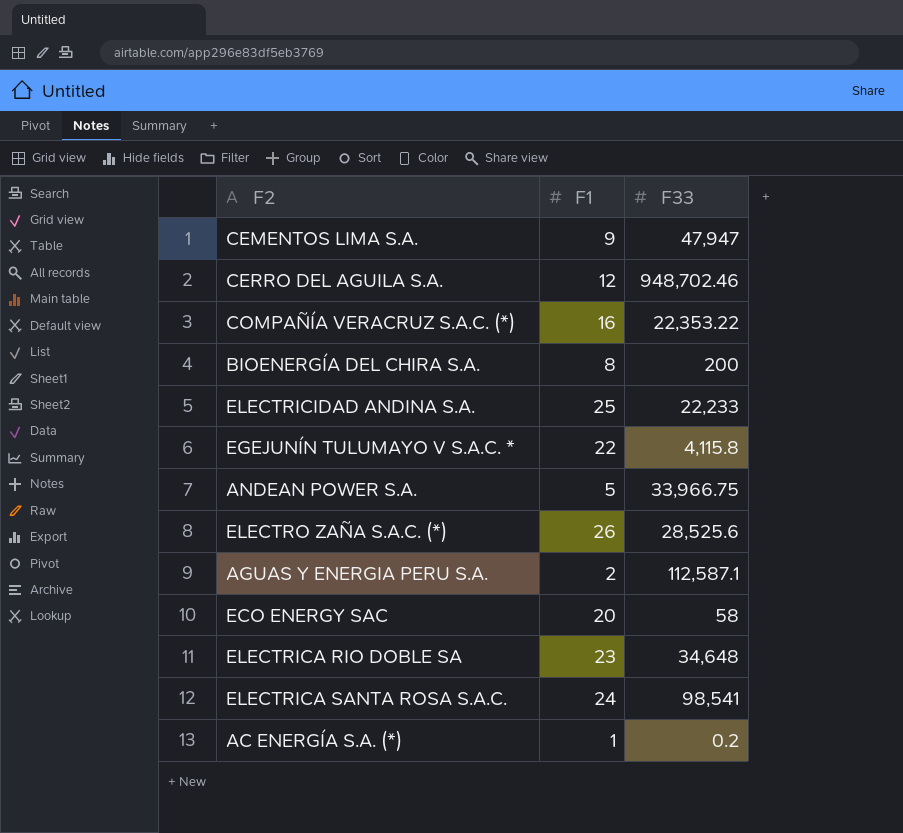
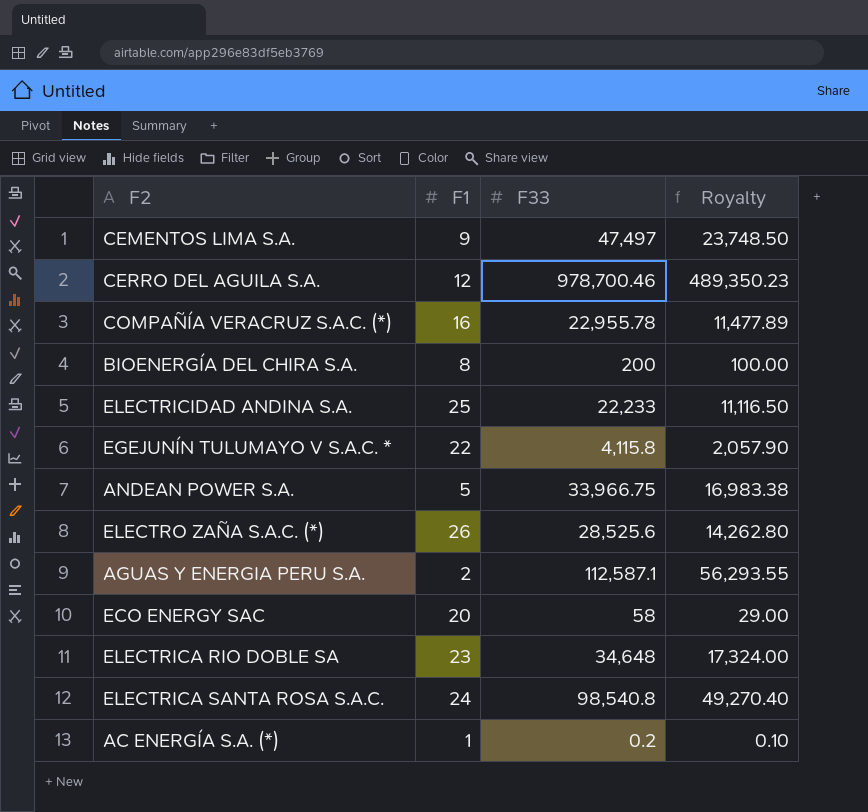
column Royalty | formula: none -> [F33] * 0.5
CEMENTOS LIMA S.A. | F33: 47,947 -> 47,497
CERRO DEL AGUILA S.A. | F33: 948,702.46 -> 978,700.46
COMPAÑÍA VERACRUZ S.A.C. (*) | F33: 22,353.22 -> 22,955.78
ELECTRICA SANTA ROSA S.A.C. | F33: 98,541 -> 98,540.8

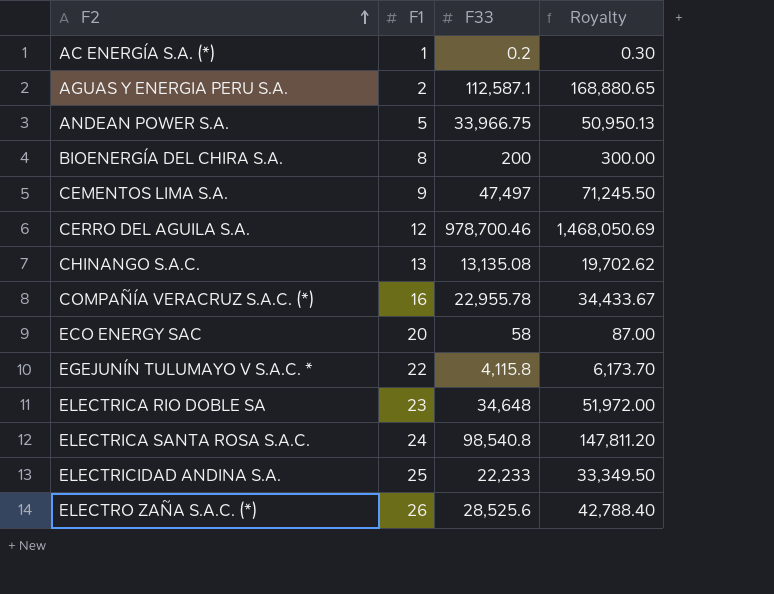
row order: none -> F2 ascending
column Royalty | formula: [F33] * 0.5 -> [F33] * 1.5
row CHINANGO S.A.C.: none -> 13 | 13,135.08 | 19,702.62

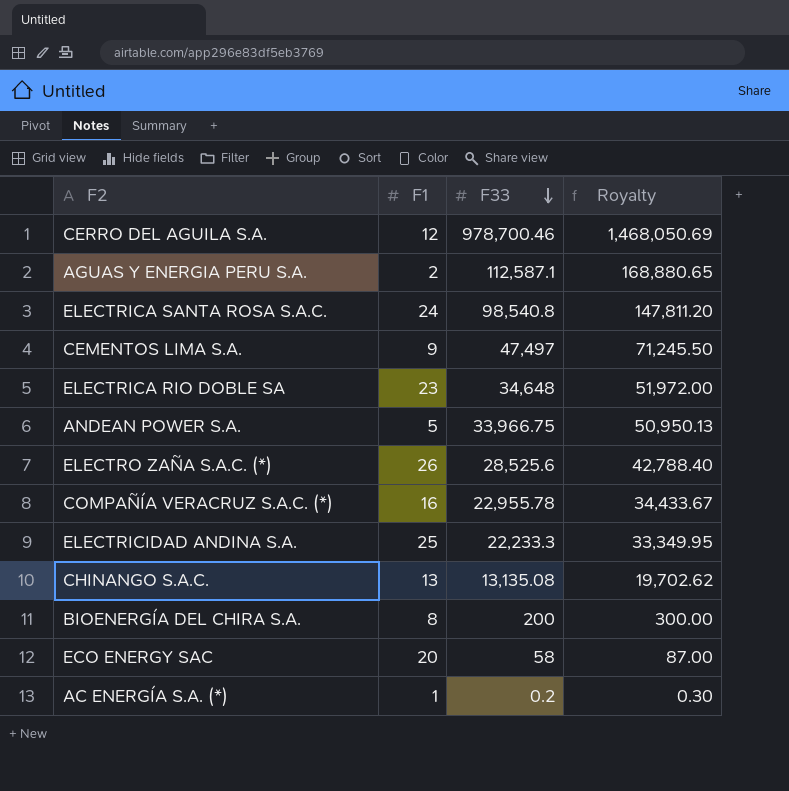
row order: F2 ascending -> F33 descending
row EGEJUNÍN TULUMAYO V S.A.C. *: 22 | 4,115.8 | 6,173.70 -> none
ELECTRICIDAD ANDINA S.A. | F33: 22,233 -> 22,233.3
ELECTRICIDAD ANDINA S.A. | Royalty: 33,349.50 -> 33,349.95

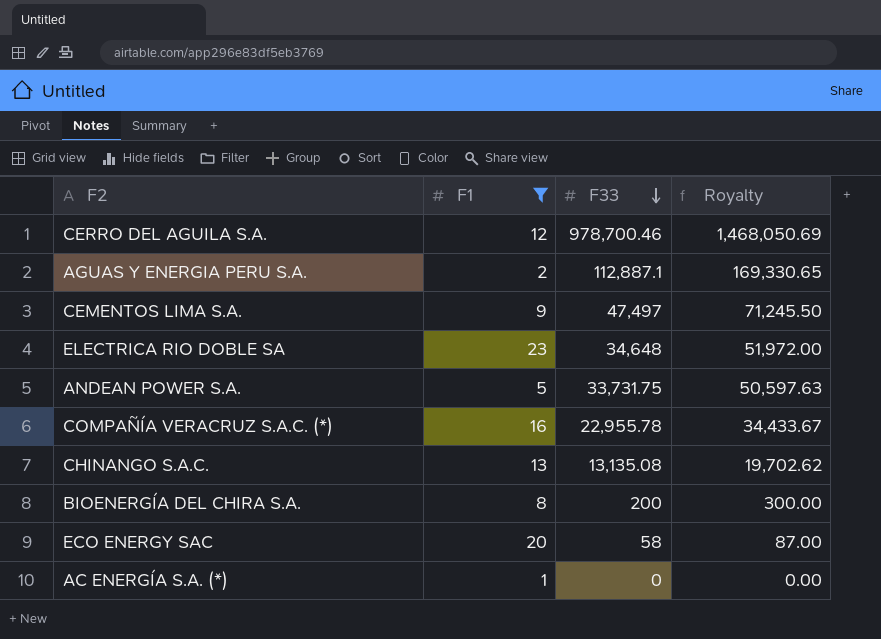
filter: none -> F1 <= 23
AGUAS Y ENERGIA PERU S.A. | F33: 112,587.1 -> 112,887.1
AGUAS Y ENERGIA PERU S.A. | Royalty: 168,880.65 -> 169,330.65
ANDEAN POWER S.A. | F33: 33,966.75 -> 33,731.75
ANDEAN POWER S.A. | Royalty: 50,950.13 -> 50,597.63
AC ENERGÍA S.A. (*) | F33: 0.2 -> 0
AC ENERGÍA S.A. (*) | Royalty: 0.30 -> 0.00

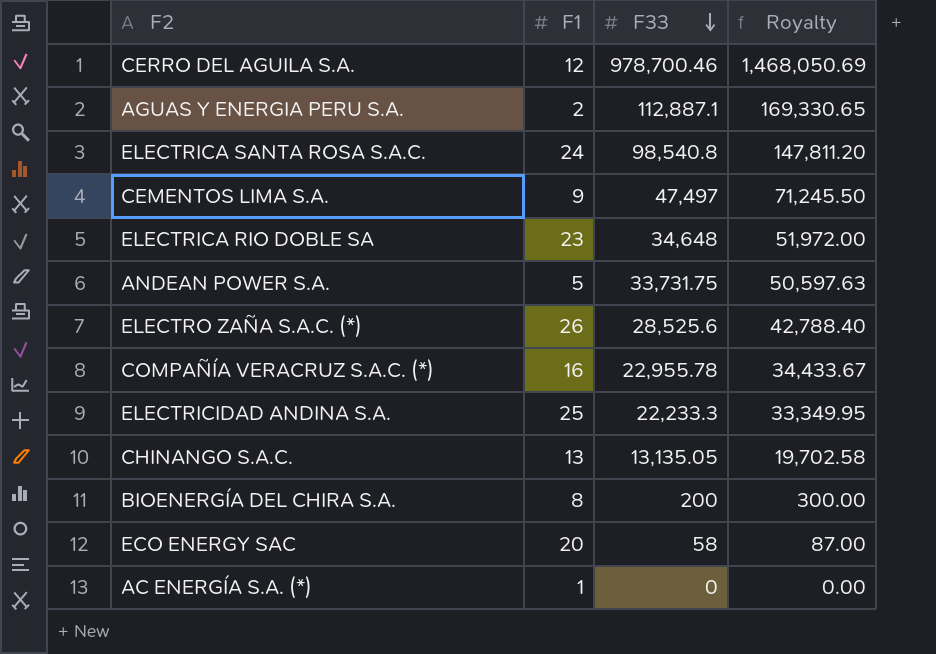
filter: F1 <= 23 -> none
CHINANGO S.A.C. | F33: 13,135.08 -> 13,135.05
CHINANGO S.A.C. | Royalty: 19,702.62 -> 19,702.58

